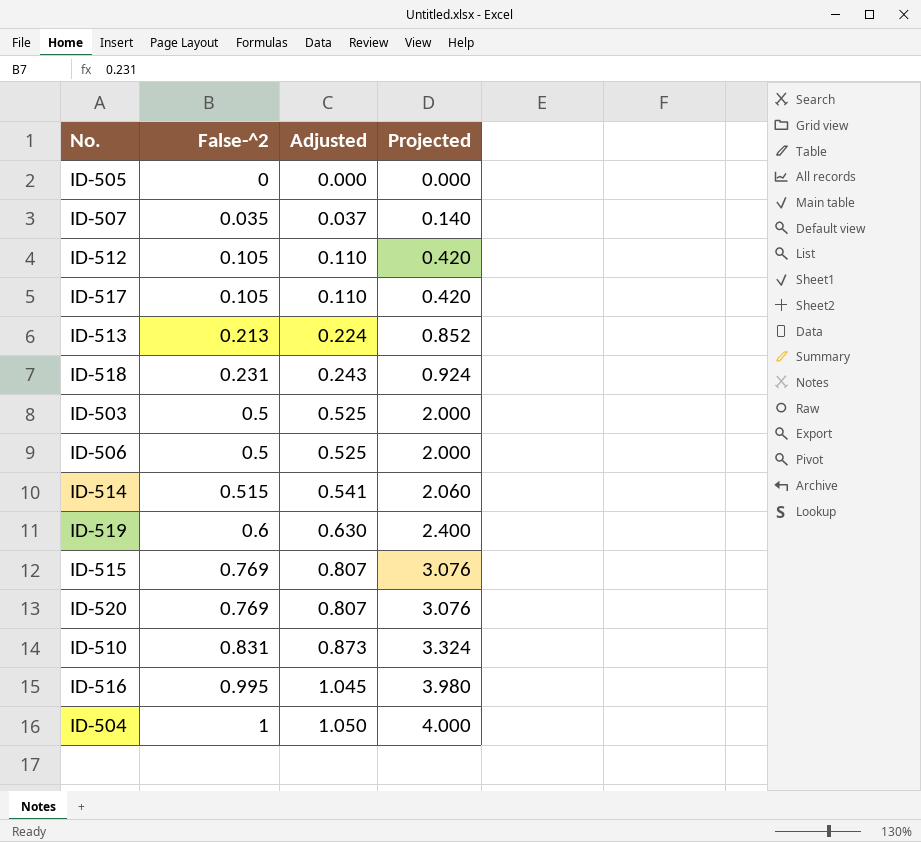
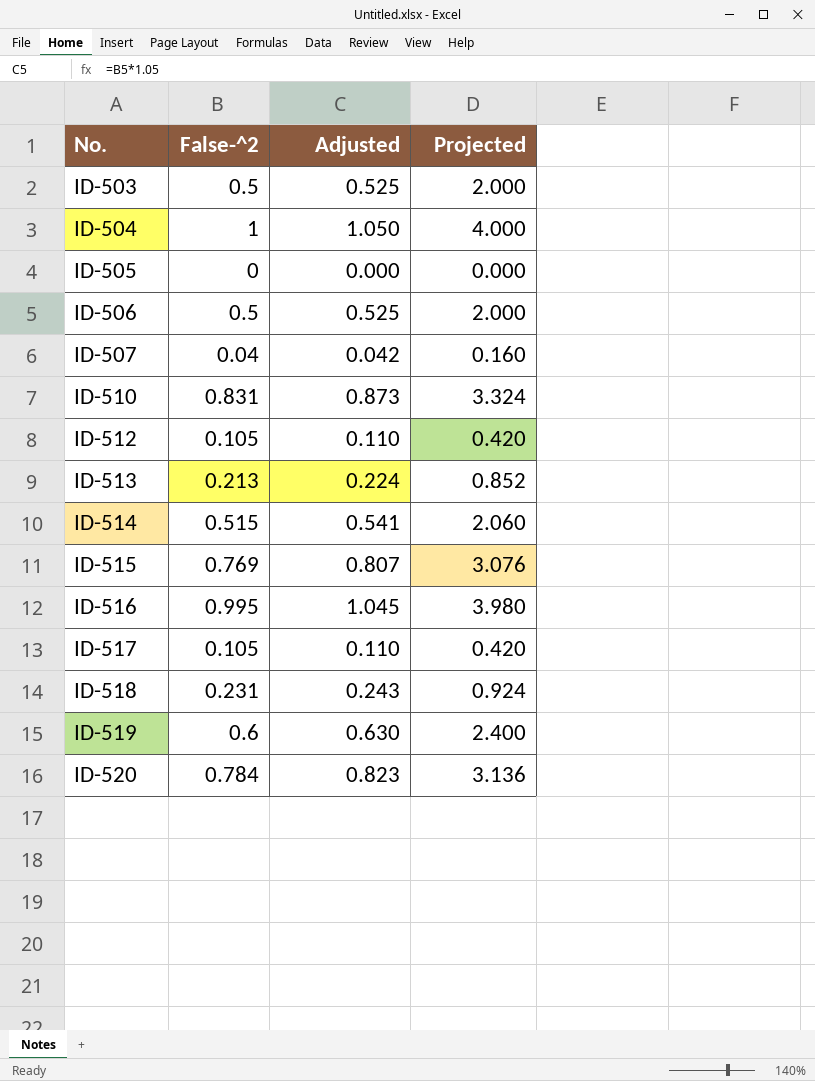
row order: False-^2 ascending -> No. ascending
ID-507 | False-^2: 0.035 -> 0.04
ID-507 | Adjusted: 0.037 -> 0.042
ID-507 | Projected: 0.140 -> 0.160
ID-520 | False-^2: 0.769 -> 0.784
ID-520 | Adjusted: 0.807 -> 0.823
ID-520 | Projected: 3.076 -> 3.136

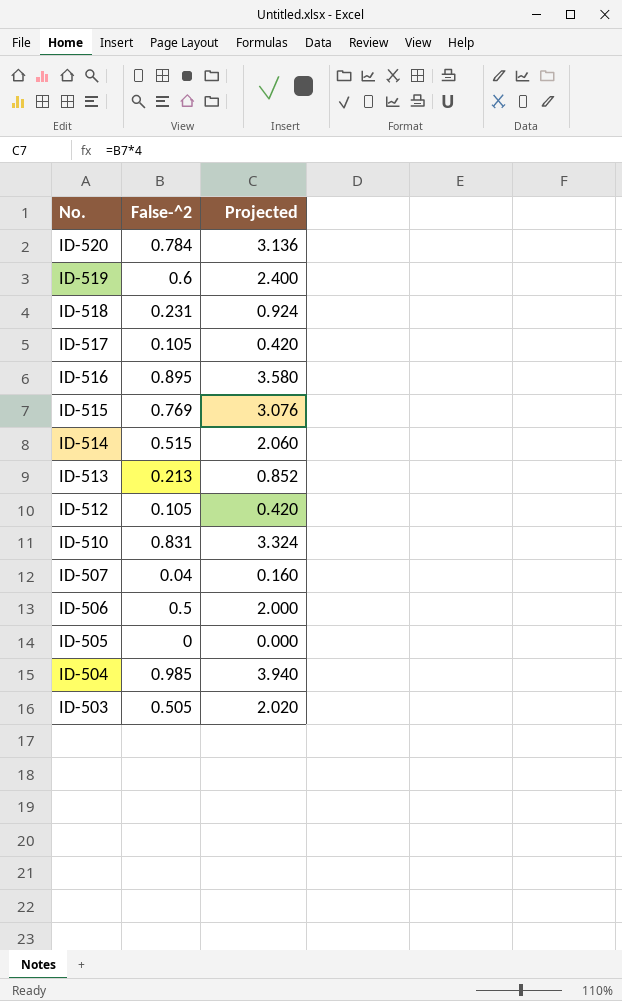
row order: No. ascending -> No. descending
column Adjusted | formula: [False-^2] * 1.05 -> none
ID-516 | False-^2: 0.995 -> 0.895
ID-516 | Projected: 3.980 -> 3.580
ID-504 | False-^2: 1 -> 0.985
ID-504 | Projected: 4.000 -> 3.940
ID-503 | False-^2: 0.5 -> 0.505
ID-503 | Projected: 2.000 -> 2.020

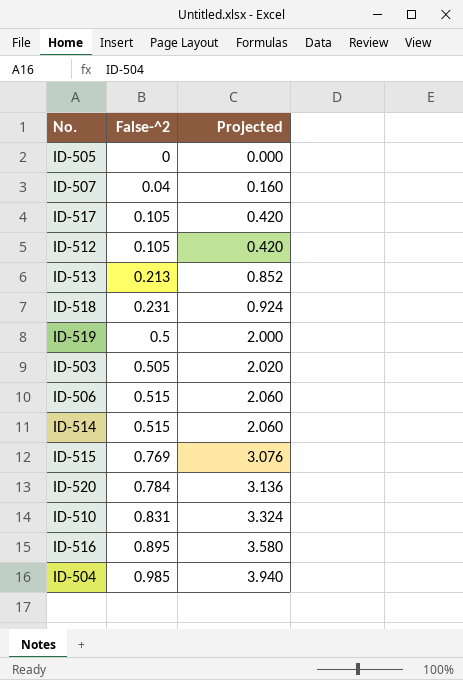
row order: No. descending -> False-^2 ascending
ID-519 | False-^2: 0.6 -> 0.5
ID-519 | Projected: 2.400 -> 2.000
ID-506 | False-^2: 0.5 -> 0.515
ID-506 | Projected: 2.000 -> 2.060

